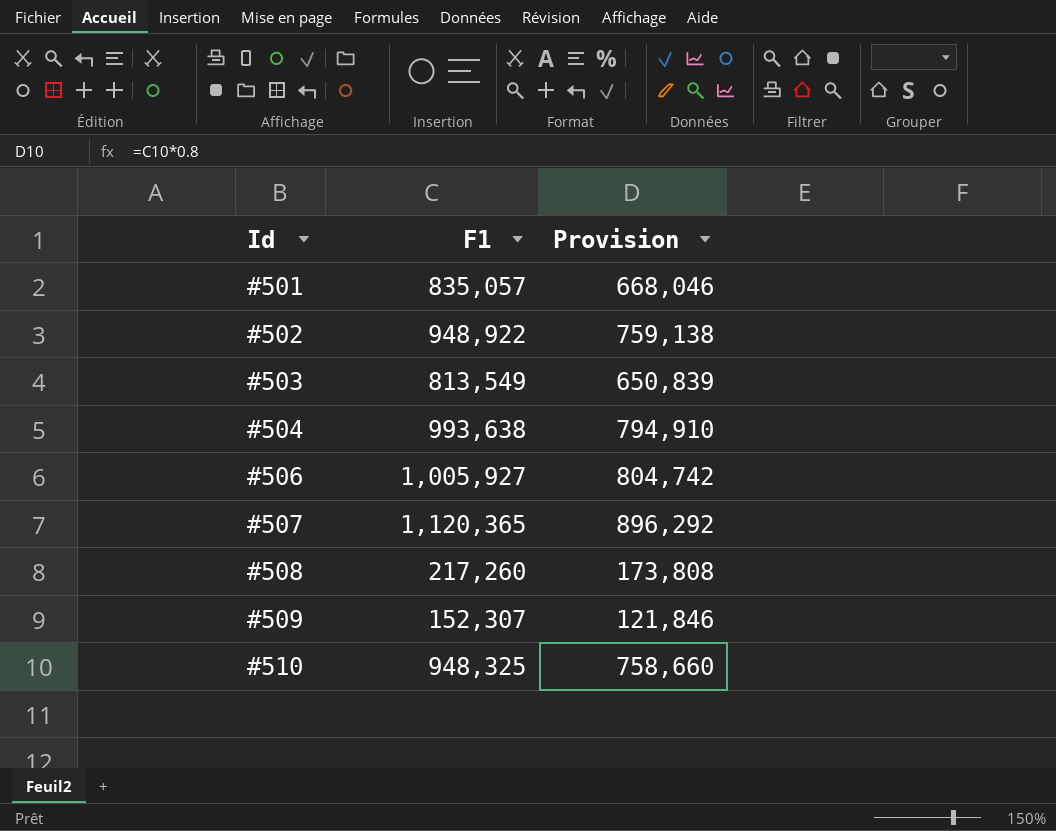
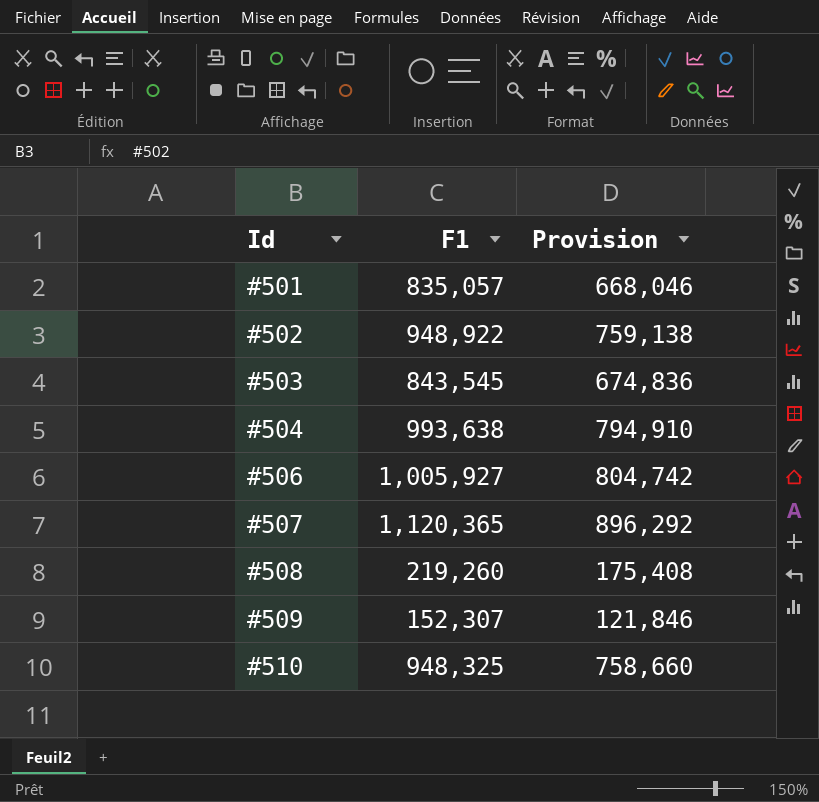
#503 | F1: 813,549 -> 843,545
#503 | Provision: 650,839 -> 674,836
#508 | F1: 217,260 -> 219,260
#508 | Provision: 173,808 -> 175,408

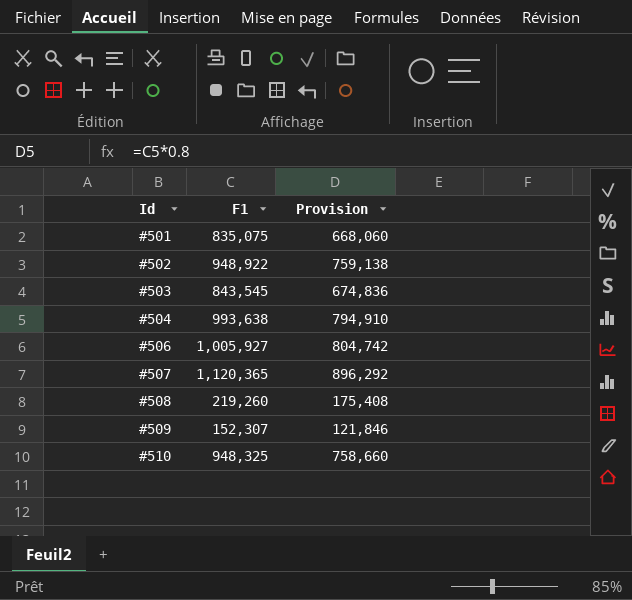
#501 | F1: 835,057 -> 835,075
#501 | Provision: 668,046 -> 668,060

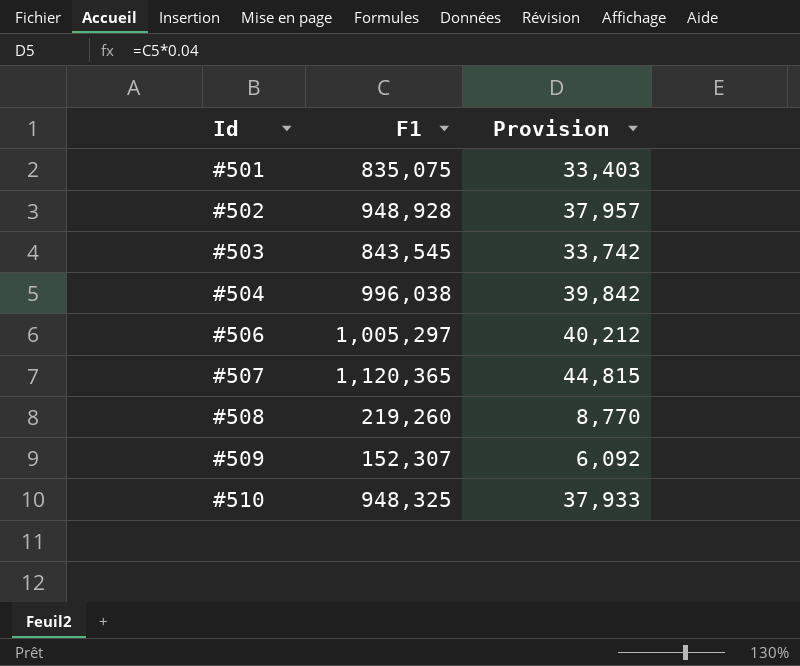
column Provision | formula: [F1] * 0.8 -> [F1] * 0.04
#502 | F1: 948,922 -> 948,928
#504 | F1: 993,638 -> 996,038
#506 | F1: 1,005,927 -> 1,005,297

